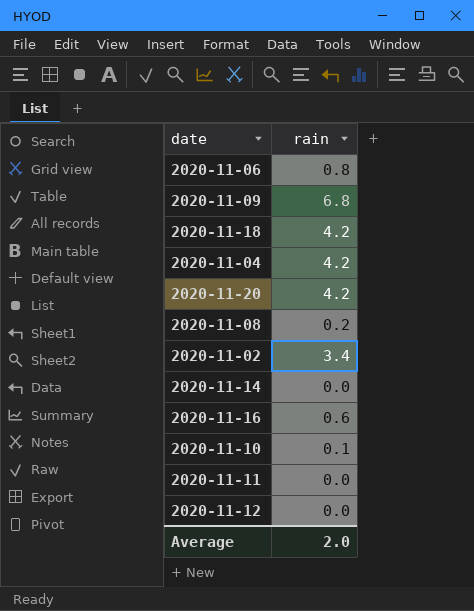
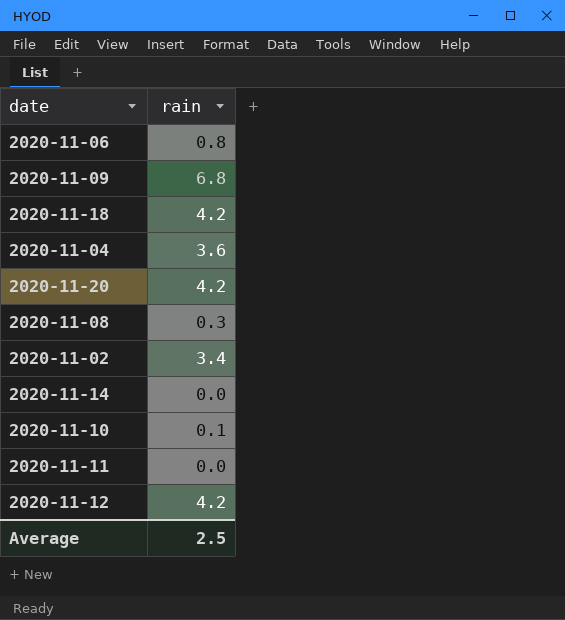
row 2020-11-16: 0.6 -> none
2020-11-04 | rain: 4.2 -> 3.6
2020-11-08 | rain: 0.2 -> 0.3
2020-11-12 | rain: 0.0 -> 4.2
Average | rain: 2.0 -> 2.5

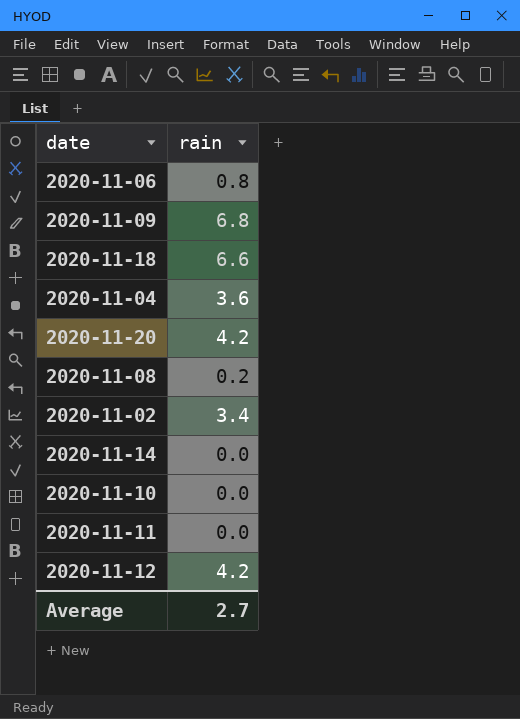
2020-11-18 | rain: 4.2 -> 6.6
2020-11-08 | rain: 0.3 -> 0.2
2020-11-10 | rain: 0.1 -> 0.0
Average | rain: 2.5 -> 2.7

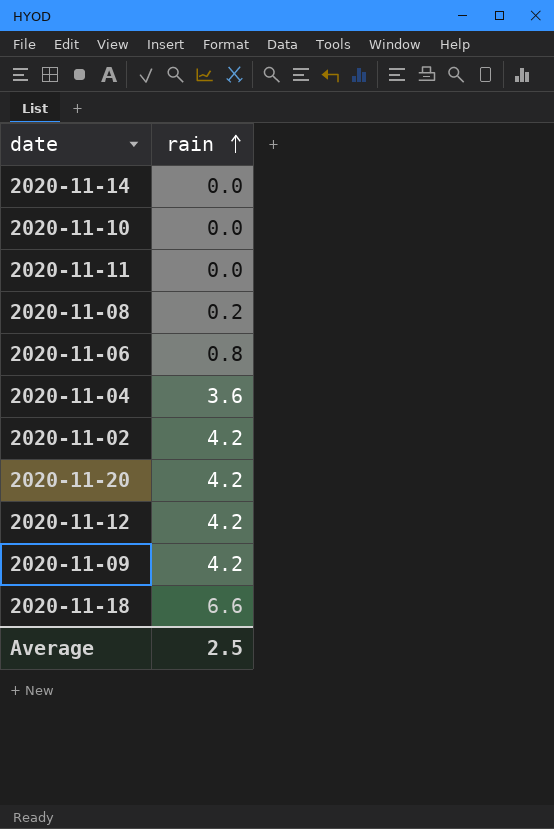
row order: none -> rain ascending
2020-11-02 | rain: 3.4 -> 4.2
2020-11-09 | rain: 6.8 -> 4.2
Average | rain: 2.7 -> 2.5

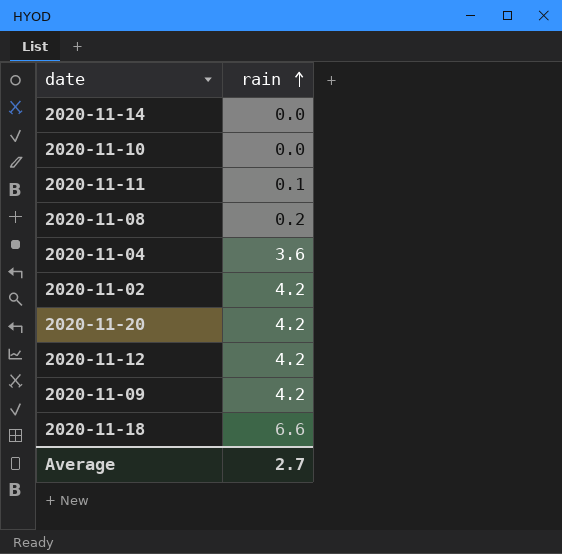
row 2020-11-06: 0.8 -> none
2020-11-11 | rain: 0.0 -> 0.1
Average | rain: 2.5 -> 2.7

